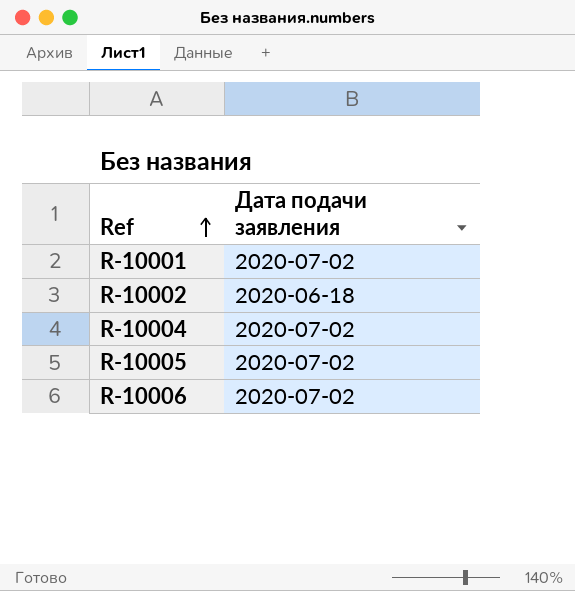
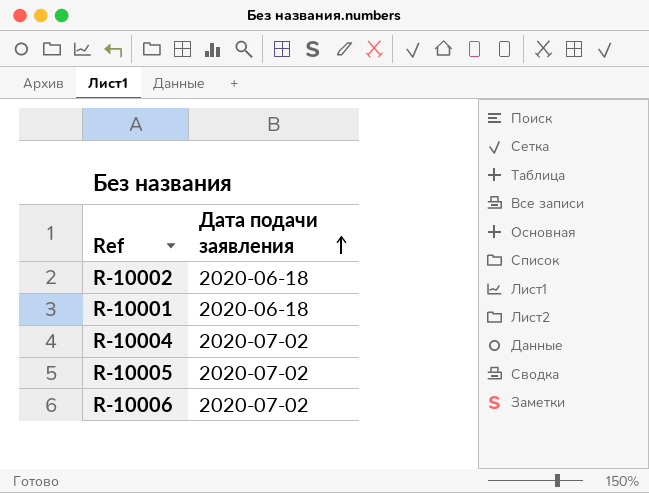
row order: Ref ascending -> Дата подачи заявления ascending
R-10001 | Дата подачи заявления: 2020-07-02 -> 2020-06-18

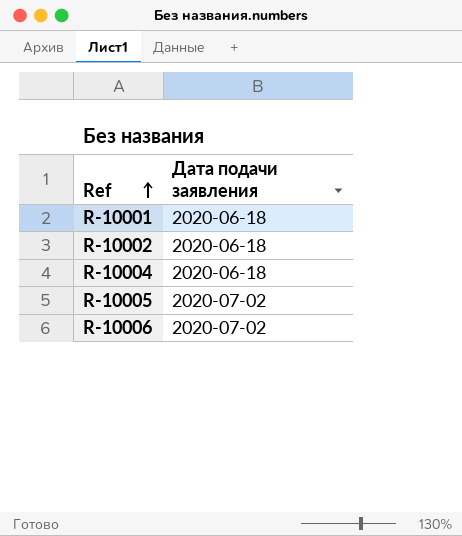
row order: Дата подачи заявления ascending -> Ref ascending
R-10004 | Дата подачи заявления: 2020-07-02 -> 2020-06-18

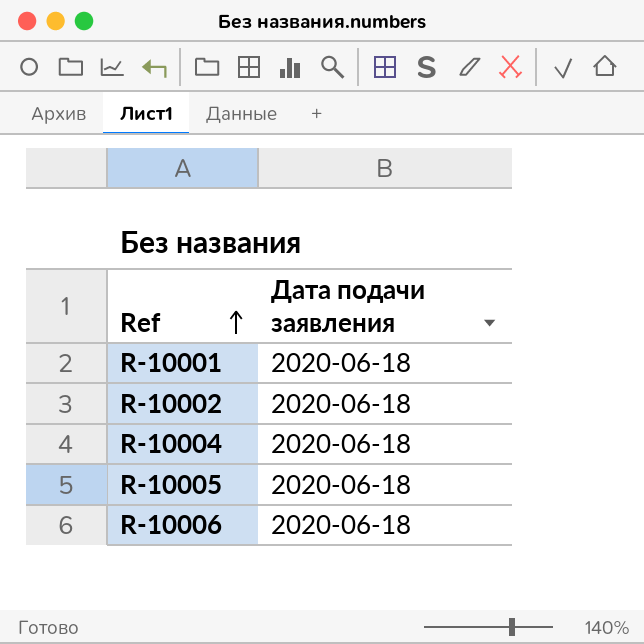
R-10005 | Дата подачи заявления: 2020-07-02 -> 2020-06-18
R-10006 | Дата подачи заявления: 2020-07-02 -> 2020-06-18

